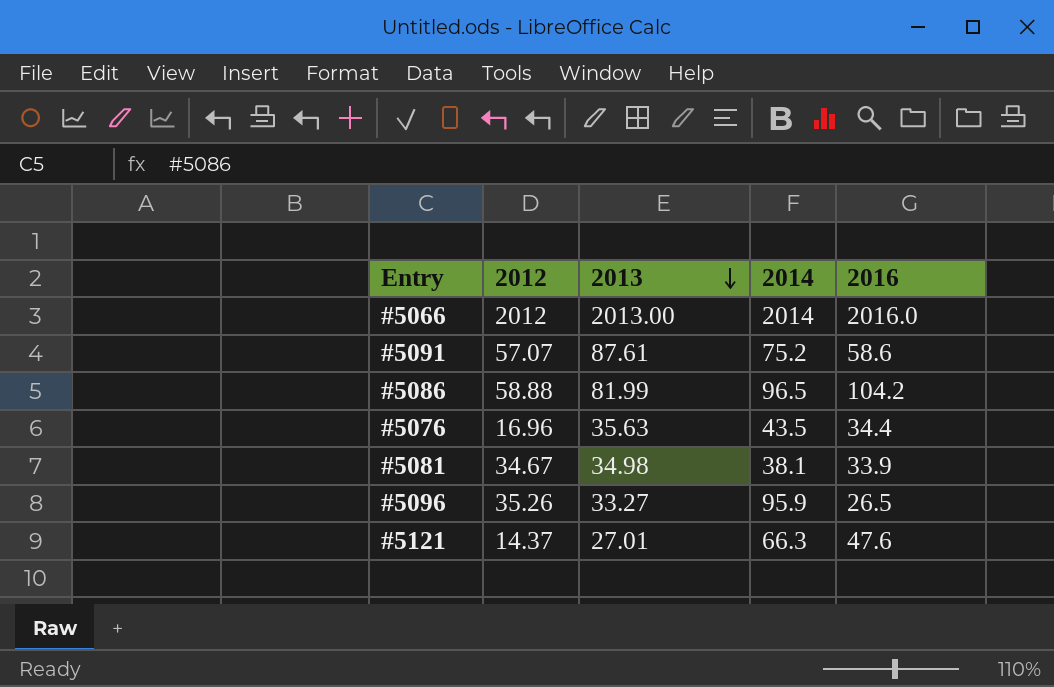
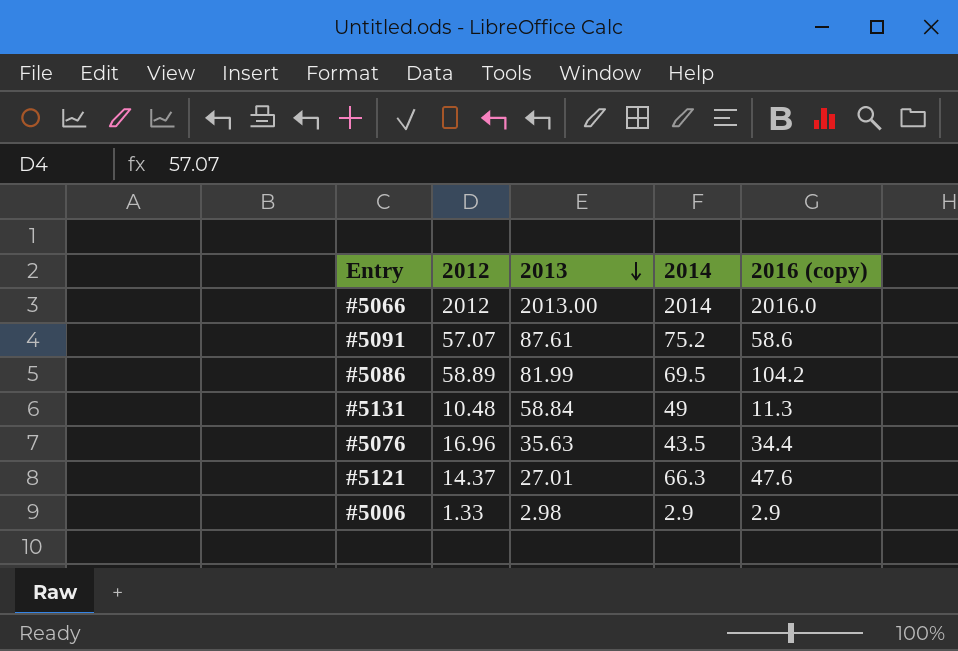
column name: 2016 -> 2016 (copy)
row #5081: 34.67 | 34.98 | 38.1 | 33.9 -> none
row #5096: 35.26 | 33.27 | 95.9 | 26.5 -> none
#5086 | 2012: 58.88 -> 58.89
#5086 | 2014: 96.5 -> 69.5
row #5131: none -> 10.48 | 58.84 | 49 | 11.3
row #5006: none -> 1.33 | 2.98 | 2.9 | 2.9

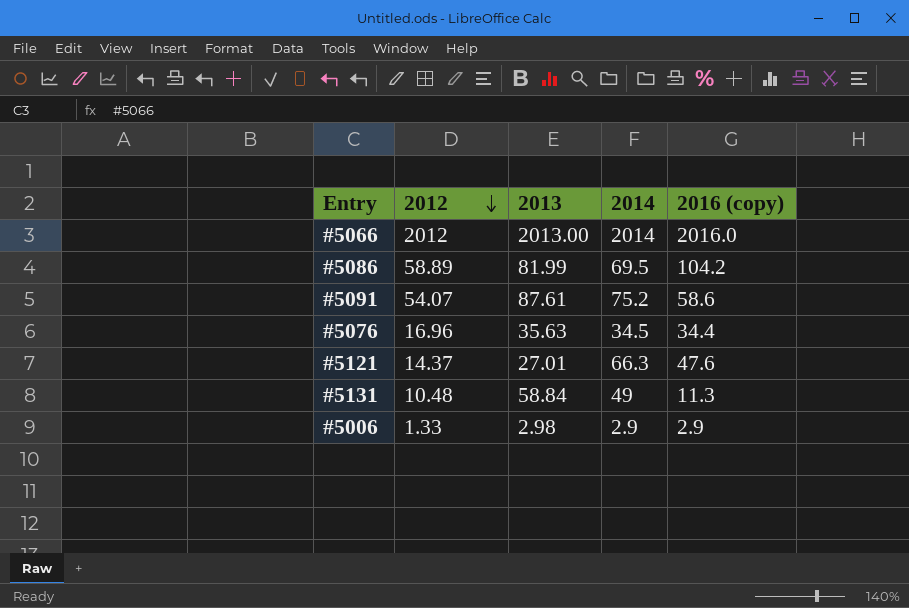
row order: 2013 descending -> 2012 descending
#5091 | 2012: 57.07 -> 54.07
#5076 | 2014: 43.5 -> 34.5

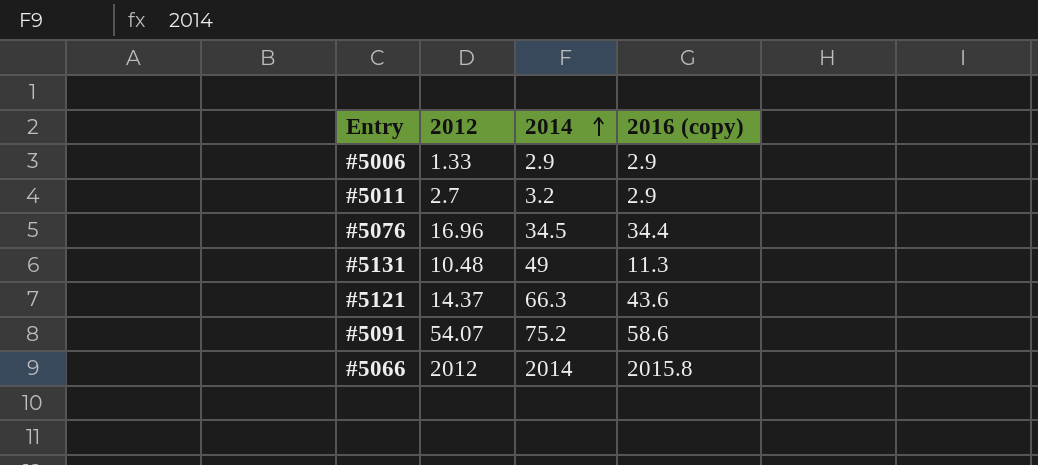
row order: 2012 descending -> 2014 ascending
column 2013 | position: 3 -> none
row #5086: 58.89 | 81.99 | 69.5 | 104.2 -> none
row #5011: none -> 2.7 | 3.2 | 2.9
#5121 | 2016 (copy): 47.6 -> 43.6
#5066 | 2016 (copy): 2016.0 -> 2015.8

